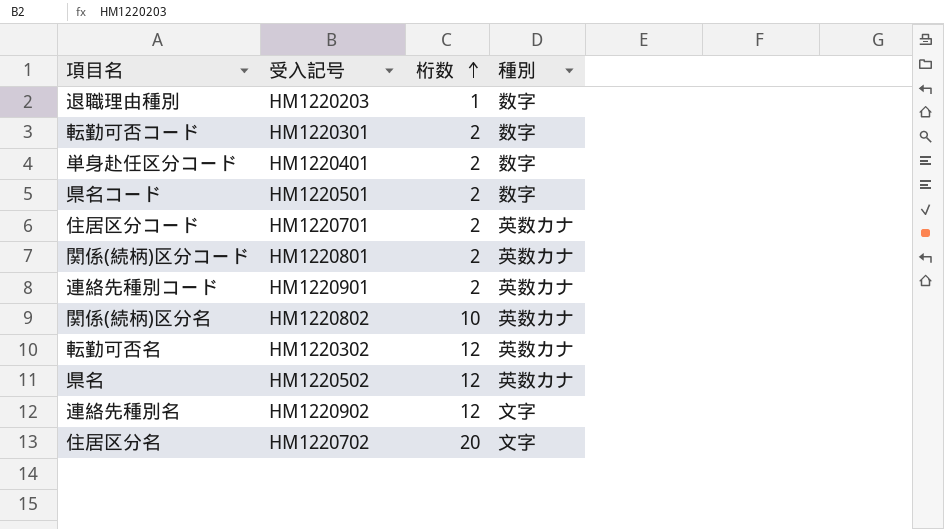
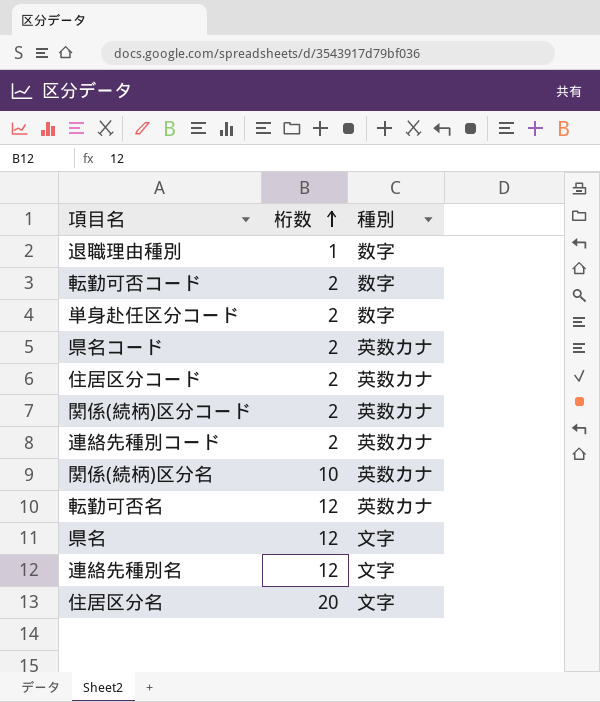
column 受入記号 | position: 2 -> none
県名コード | 種別: 数字 -> 英数カナ
県名 | 種別: 英数カナ -> 文字

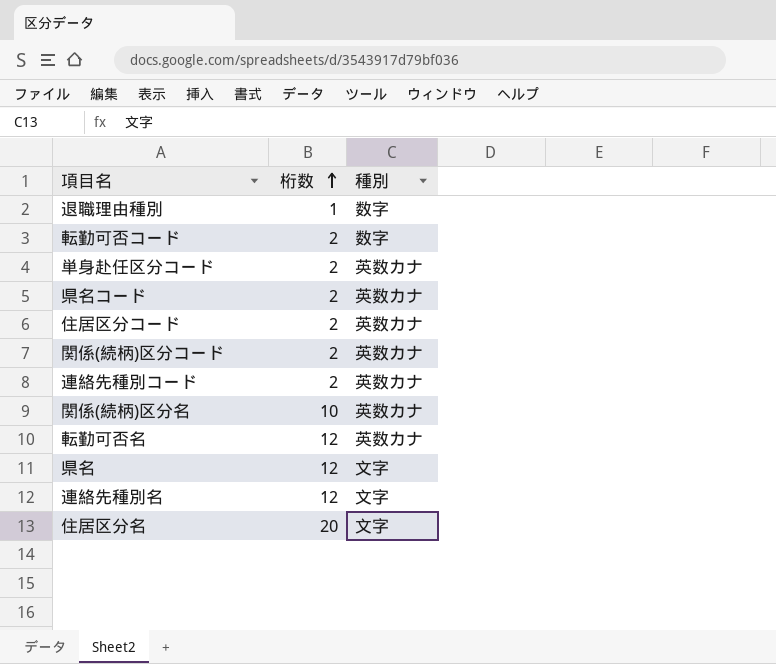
単身赴任区分コード | 種別: 数字 -> 英数カナ

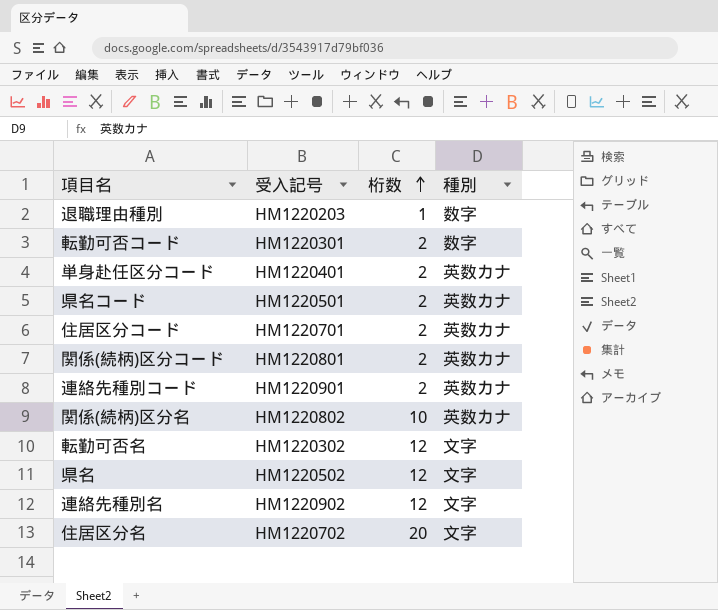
column 受入記号 | position: none -> 2
転勤可否名 | 種別: 英数カナ -> 文字

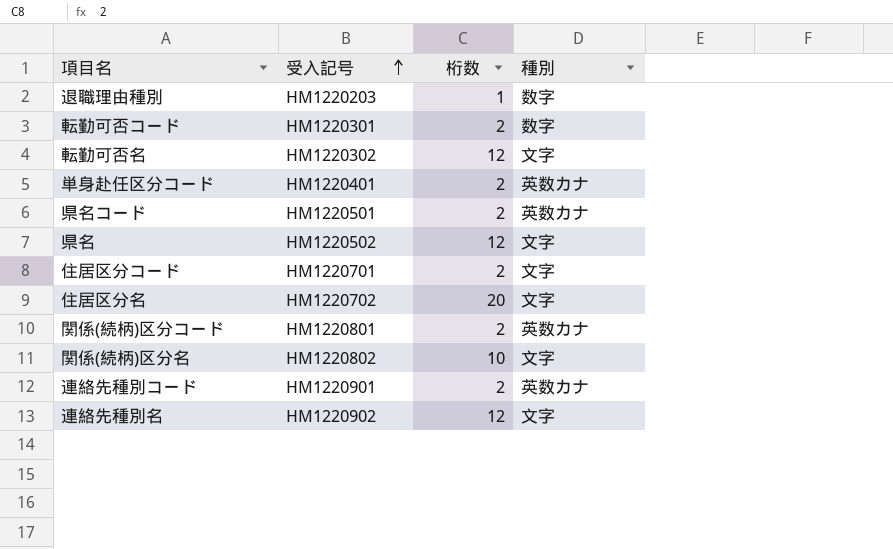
row order: 桁数 ascending -> 受入記号 ascending
住居区分コード | 種別: 英数カナ -> 文字
関係(続柄)区分名 | 種別: 英数カナ -> 文字

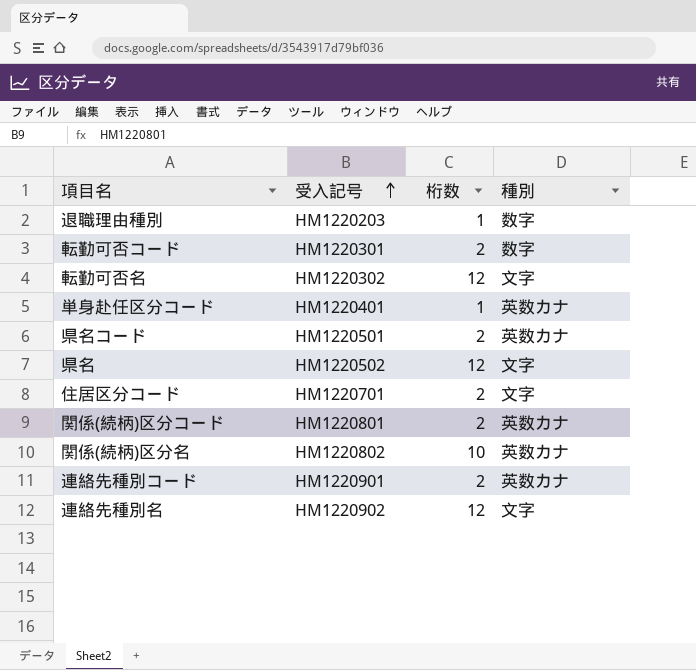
row 住居区分名: HM1220702 | 20 | 文字 -> none
単身赴任区分コード | 桁数: 2 -> 1
関係(続柄)区分名 | 種別: 文字 -> 英数カナ

